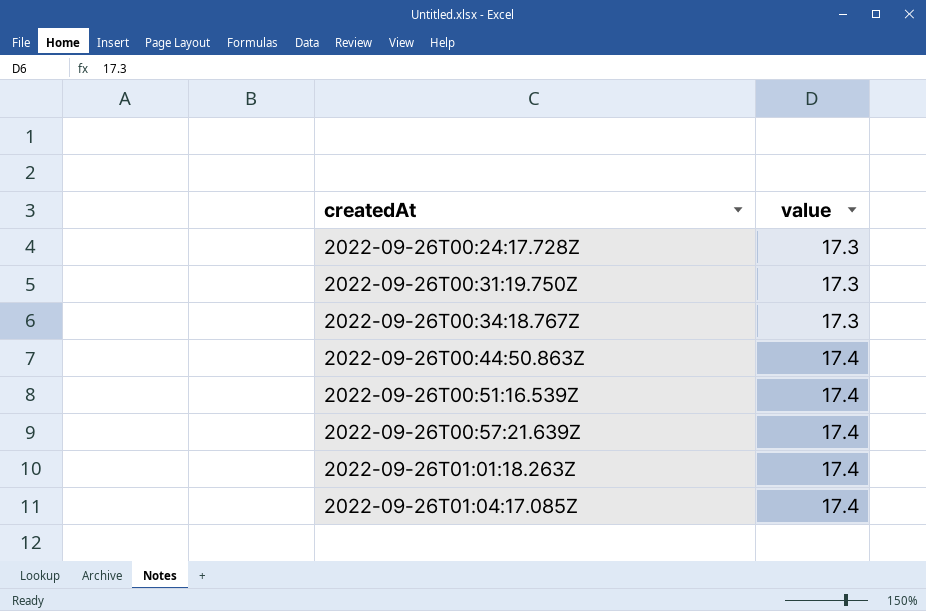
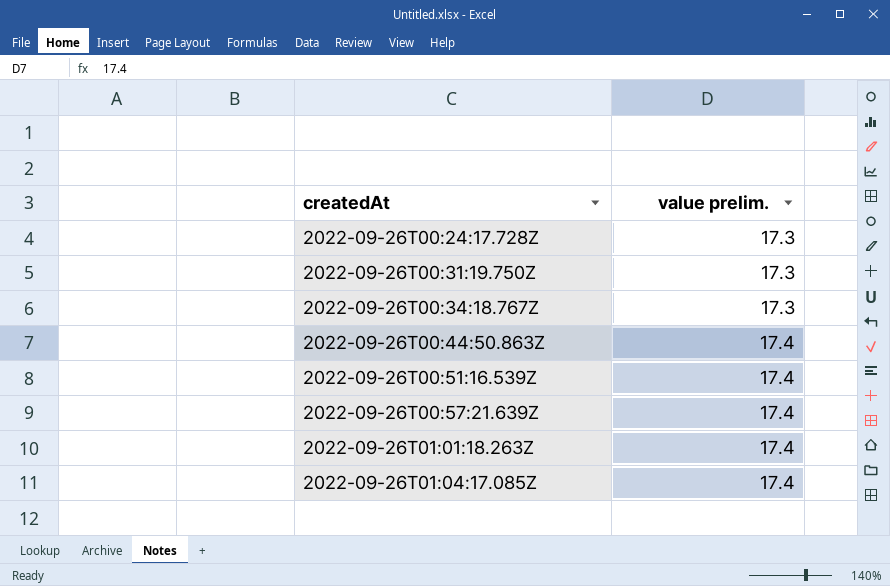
column name: value -> value prelim.

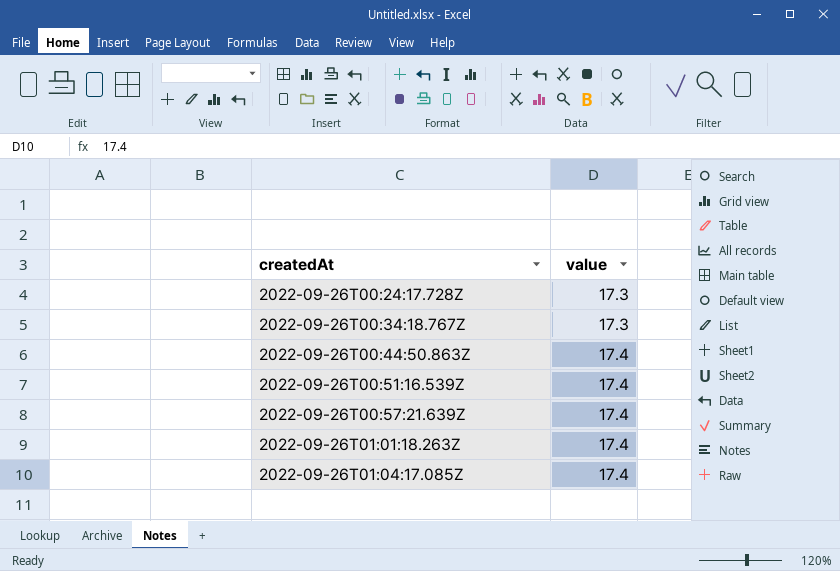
column name: value prelim. -> value
row 2022-09-26T00:31:19.750Z: 17.3 -> none

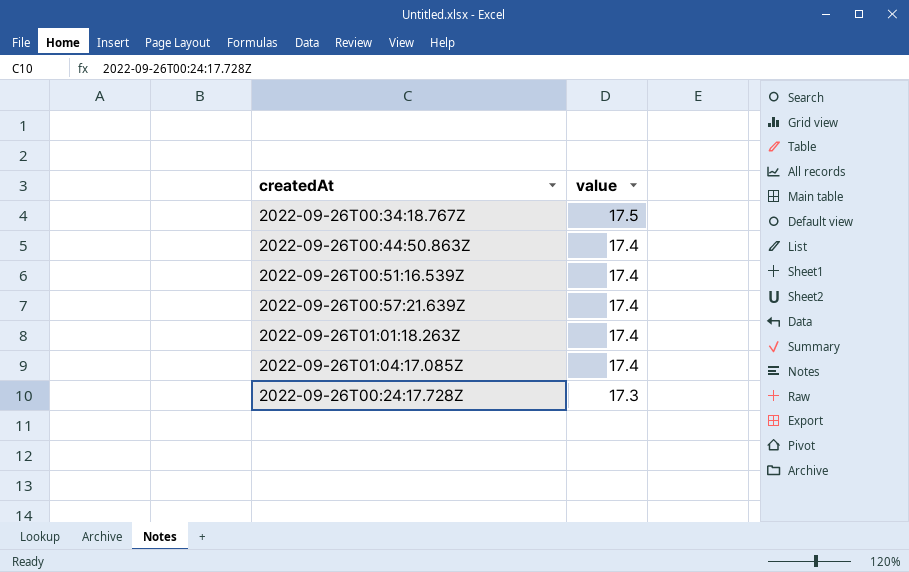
row order: createdAt ascending -> value descending
2022-09-26T00:34:18.767Z | value: 17.3 -> 17.5

